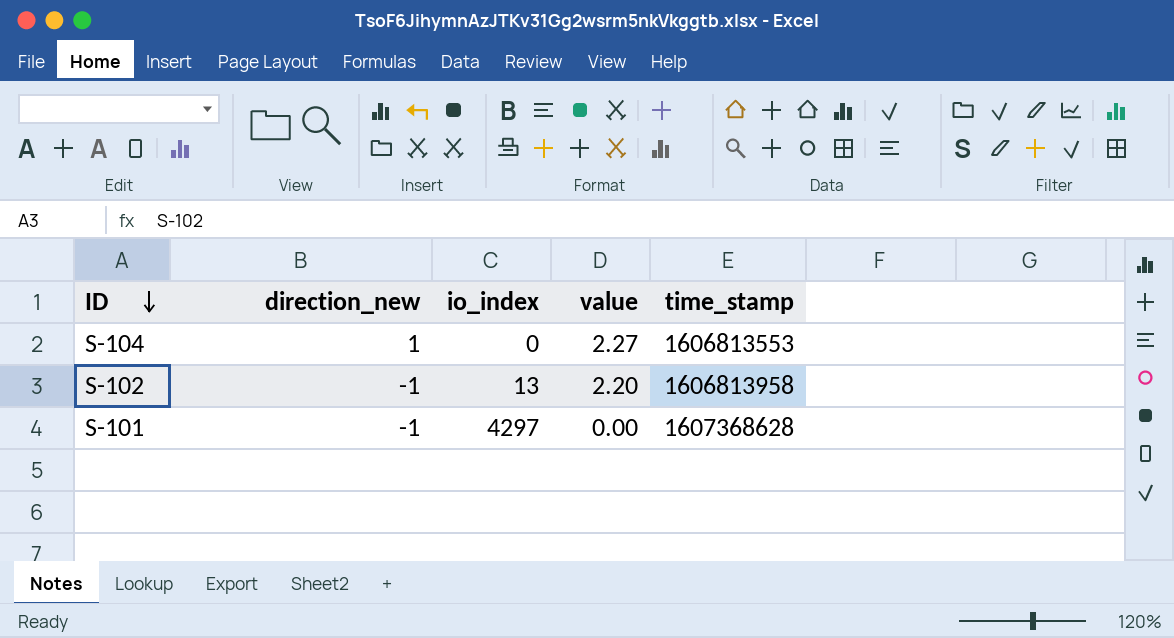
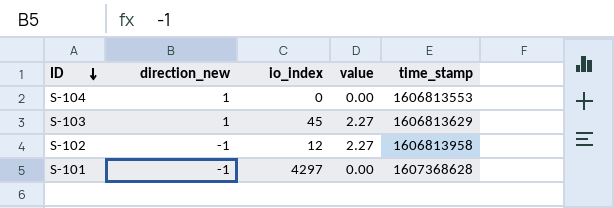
S-104 | value: 2.27 -> 0.00
row S-103: none -> 1 | 45 | 2.27 | 1606813629
S-102 | io_index: 13 -> 12
S-102 | value: 2.20 -> 2.27

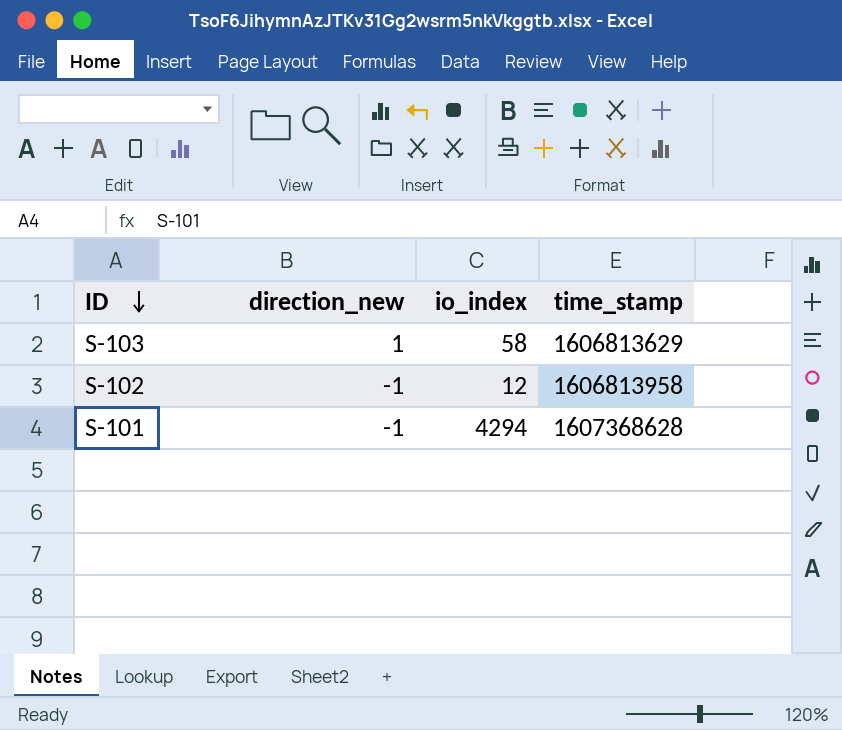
column value | position: 4 -> none
row S-104: 1 | 0 | 0.00 | 1606813553 -> none
S-103 | io_index: 45 -> 58
S-101 | io_index: 4297 -> 4294

